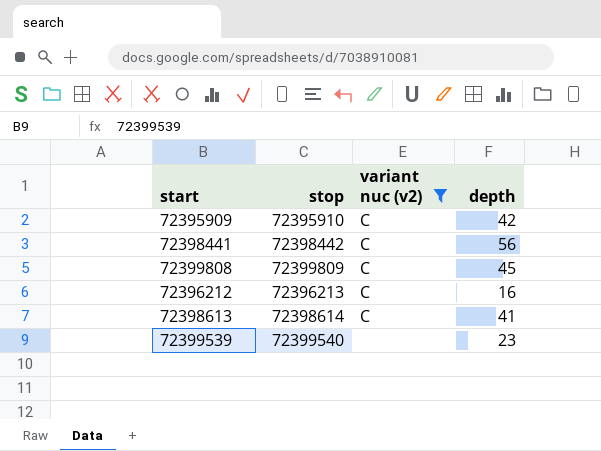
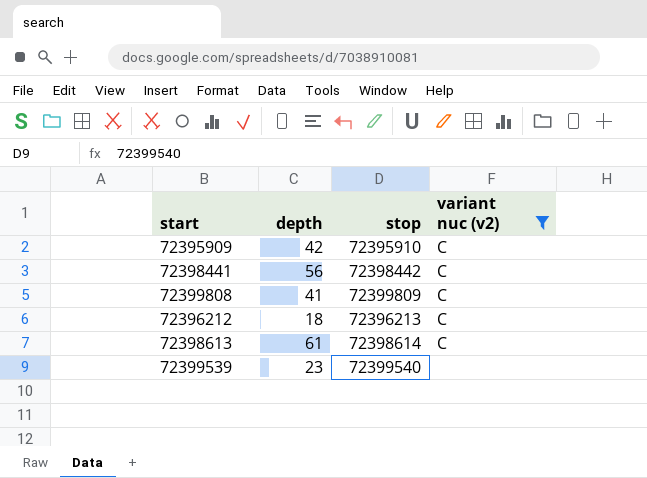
column depth | position: 4 -> 2
72399808 | depth: 45 -> 41
72396212 | depth: 16 -> 18
72398613 | depth: 41 -> 61

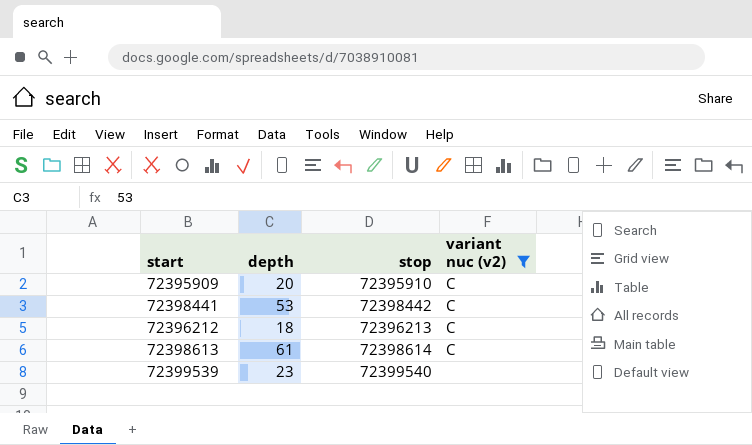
row 72399808: 41 | 72399809 | C -> none
72395909 | depth: 42 -> 20
72398441 | depth: 56 -> 53

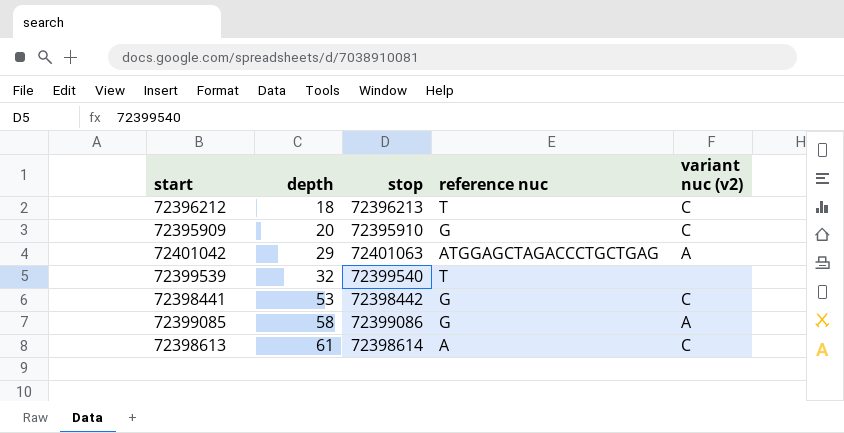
filter: variant nuc (v2) != A -> none
row order: none -> depth ascending
column reference nuc | position: none -> 4
72399539 | depth: 23 -> 32

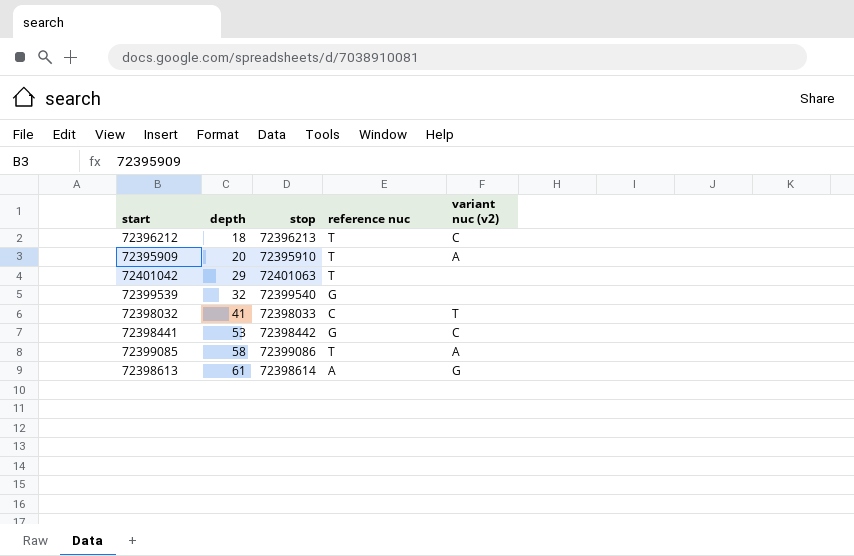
72395909 | reference nuc: G -> T
72395909 | variant nuc (v2): C -> A
72401042 | reference nuc: ATGGAGCTAGACCCTGCTGAG -> T
72401042 | variant nuc (v2): A -> none
72399539 | reference nuc: T -> G
row 72398032: none -> 41 | 72398033 | C | T
72399085 | reference nuc: G -> T
72398613 | variant nuc (v2): C -> G

